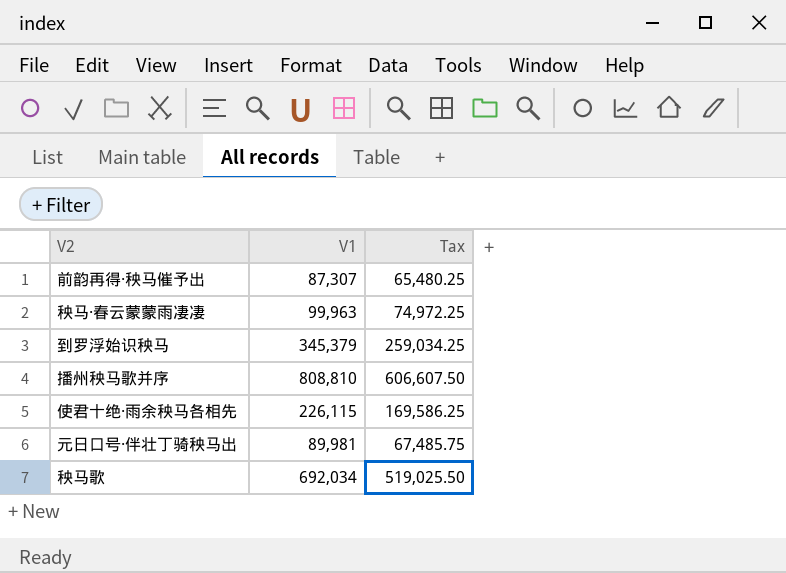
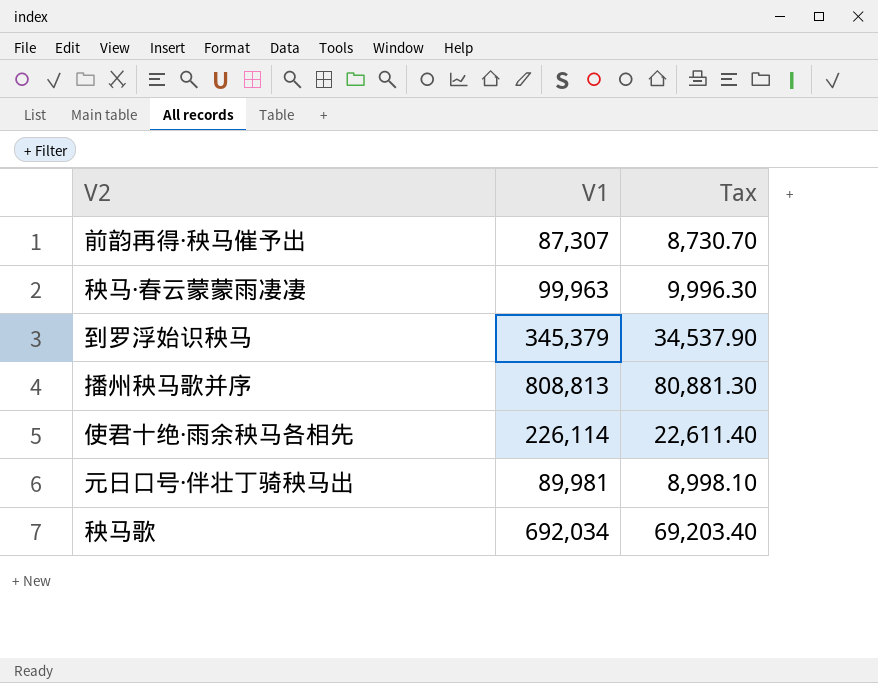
column Tax | formula: [V1] * 0.75 -> [V1] * 0.1
播州秧马歌并序 | V1: 808,810 -> 808,813
使君十绝·雨余秧马各相先 | V1: 226,115 -> 226,114

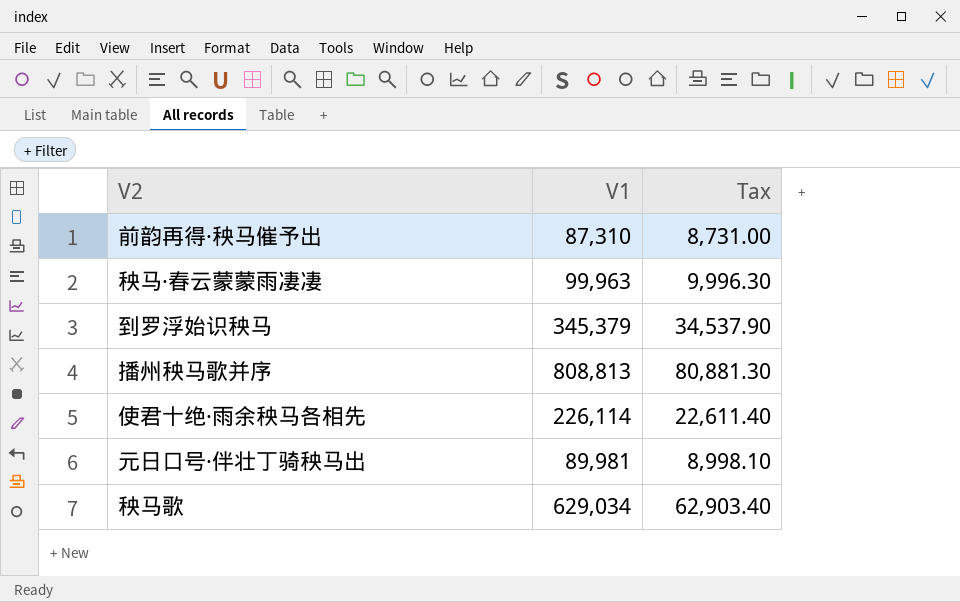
前韵再得·秧马催予出 | V1: 87,307 -> 87,310
前韵再得·秧马催予出 | Tax: 8,730.70 -> 8,731.00
秧马歌 | V1: 692,034 -> 629,034
秧马歌 | Tax: 69,203.40 -> 62,903.40

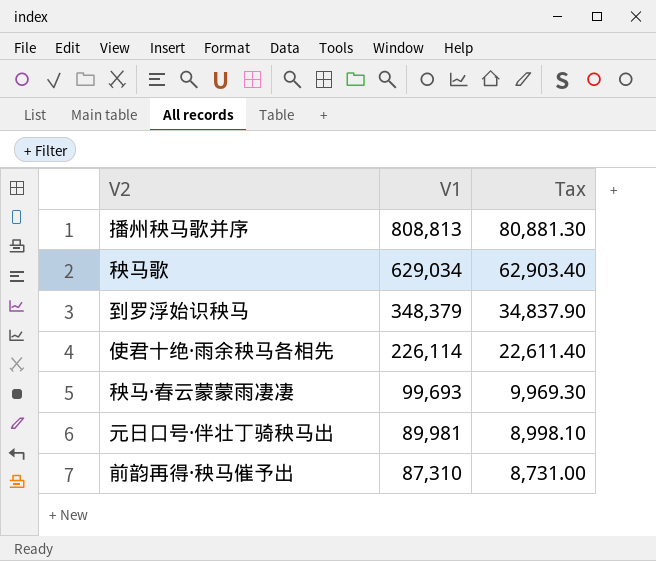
row order: none -> V1 descending
到罗浮始识秧马 | V1: 345,379 -> 348,379
到罗浮始识秧马 | Tax: 34,537.90 -> 34,837.90
秧马·春云蒙蒙雨凄凄 | V1: 99,963 -> 99,693
秧马·春云蒙蒙雨凄凄 | Tax: 9,996.30 -> 9,969.30

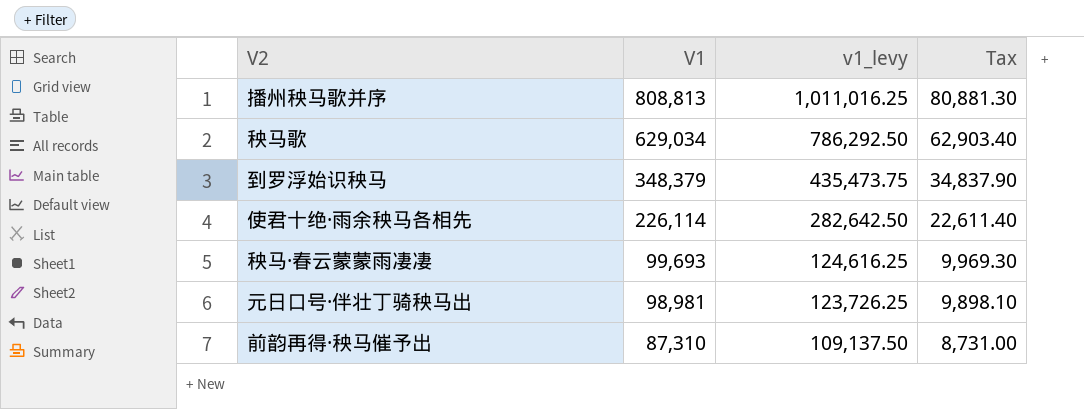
column v1_levy | formula: none -> [V1] * 1.25
元日口号·伴壮丁骑秧马出 | V1: 89,981 -> 98,981
元日口号·伴壮丁骑秧马出 | Tax: 8,998.10 -> 9,898.10

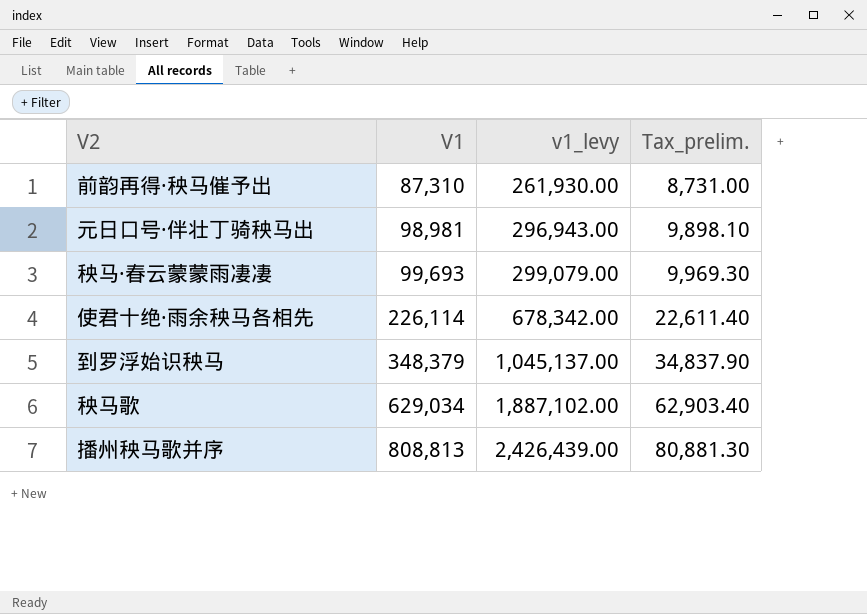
row order: V1 descending -> V1 ascending
column v1_levy | formula: [V1] * 1.25 -> [V1] * 3
column name: Tax -> Tax_prelim.

